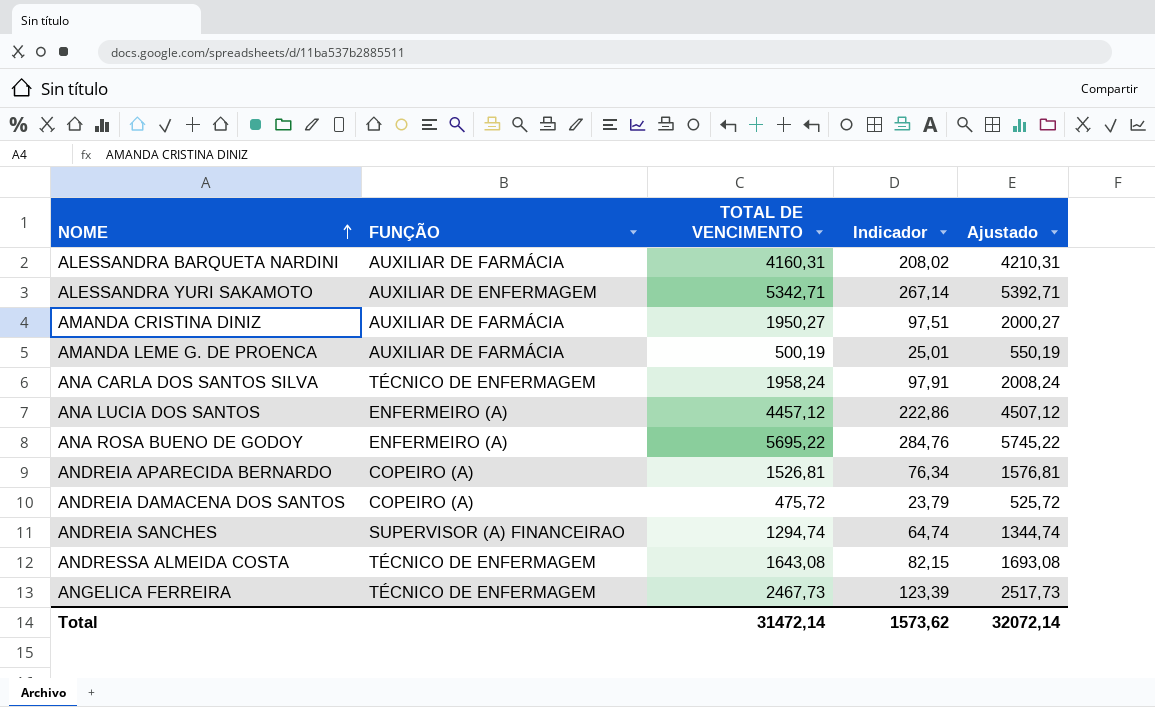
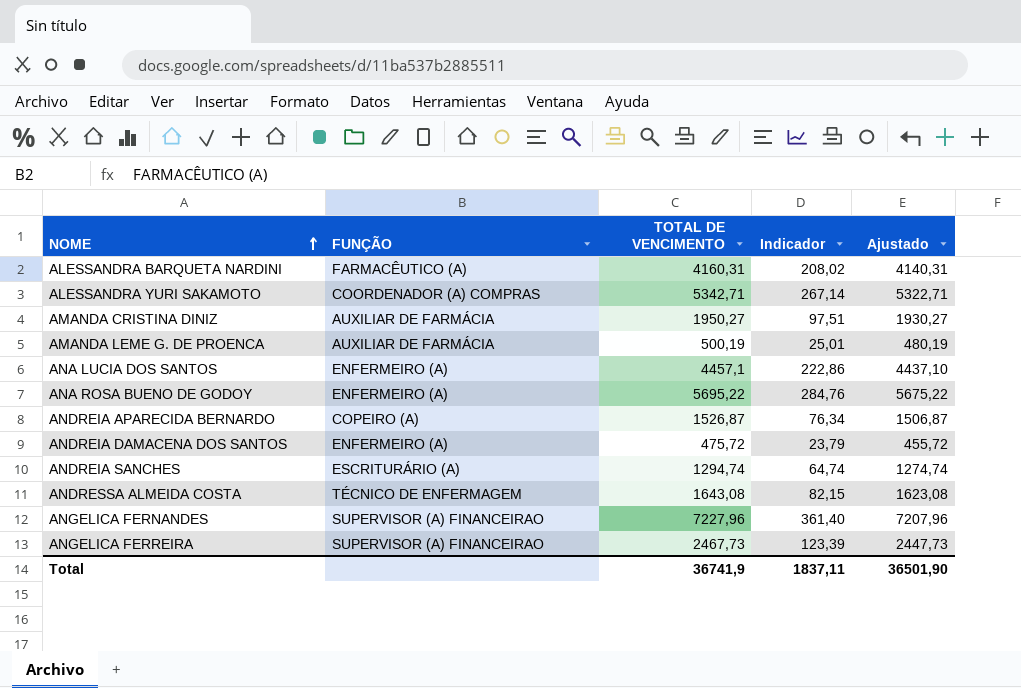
column Ajustado | formula: [TOTAL DE VENCIMENTO] + 50 -> [TOTAL DE VENCIMENTO] - 20
row ANA CARLA DOS SANTOS SILVA: TÉCNICO DE ENFERMAGEM | 1958,24 | 97,91 | 2008,24 -> none
ALESSANDRA BARQUETA NARDINI | FUNÇÃO: AUXILIAR DE FARMÁCIA -> FARMACÊUTICO (A)
ALESSANDRA YURI SAKAMOTO | FUNÇÃO: AUXILIAR DE ENFERMAGEM -> COORDENADOR (A) COMPRAS
ANA LUCIA DOS SANTOS | TOTAL DE VENCIMENTO: 4457,12 -> 4457,1
ANDREIA APARECIDA BERNARDO | TOTAL DE VENCIMENTO: 1526,81 -> 1526,87
ANDREIA DAMACENA DOS SANTOS | FUNÇÃO: COPEIRO (A) -> ENFERMEIRO (A)
ANDREIA SANCHES | FUNÇÃO: SUPERVISOR (A) FINANCEIRAO -> ESCRITURÁRIO (A)
row ANGELICA FERNANDES: none -> SUPERVISOR (A) FINANCEIRAO | 7227,96 | 361,40 | 7207,96
ANGELICA FERREIRA | FUNÇÃO: TÉCNICO DE ENFERMAGEM -> SUPERVISOR (A) FINANCEIRAO
Total | TOTAL DE VENCIMENTO: 31472,14 -> 36741,9
Total | Indicador: 1573,62 -> 1837,11
Total | Ajustado: 32072,14 -> 36501,90

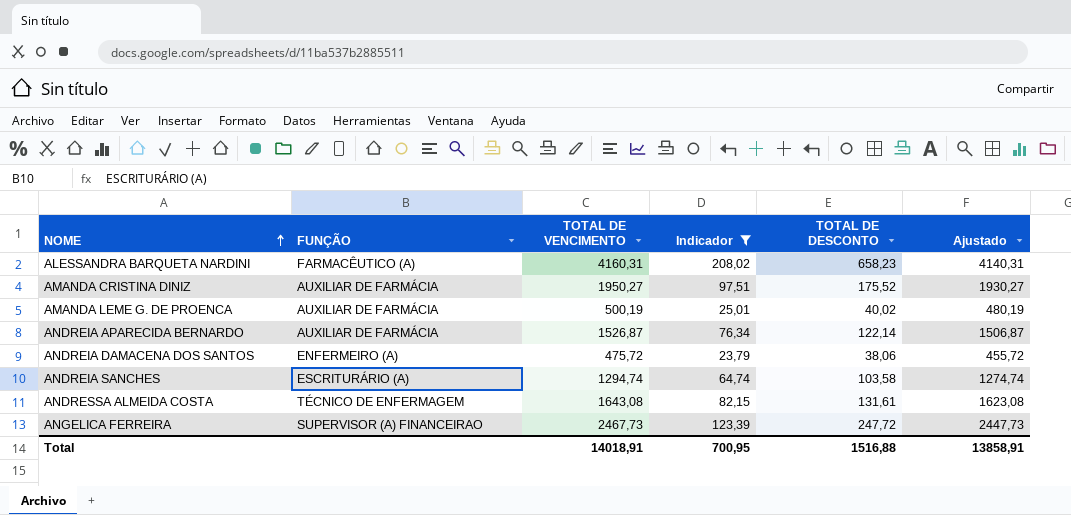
filter: none -> Indicador <= 208,02
column TOTAL DE DESCONTO | position: none -> 5
ANDREIA APARECIDA BERNARDO | FUNÇÃO: COPEIRO (A) -> AUXILIAR DE FARMÁCIA
Total | TOTAL DE VENCIMENTO: 36741,9 -> 14018,91
Total | Indicador: 1837,11 -> 700,95
Total | Ajustado: 36501,90 -> 13858,91

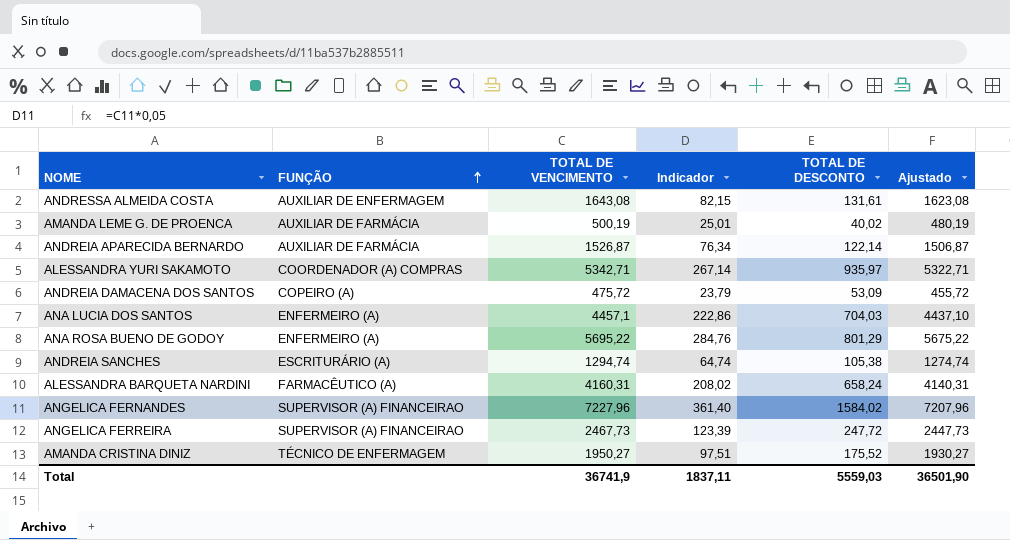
filter: Indicador <= 208,02 -> none
row order: NOME ascending -> FUNÇÃO ascending
ANDRESSA ALMEIDA COSTA | FUNÇÃO: TÉCNICO DE ENFERMAGEM -> AUXILIAR DE ENFERMAGEM
ANDREIA DAMACENA DOS SANTOS | FUNÇÃO: ENFERMEIRO (A) -> COPEIRO (A)
ANDREIA DAMACENA DOS SANTOS | TOTAL DE DESCONTO: 38,06 -> 53,09
ANDREIA SANCHES | TOTAL DE DESCONTO: 103,58 -> 105,38
ALESSANDRA BARQUETA NARDINI | TOTAL DE DESCONTO: 658,23 -> 658,24
AMANDA CRISTINA DINIZ | FUNÇÃO: AUXILIAR DE FARMÁCIA -> TÉCNICO DE ENFERMAGEM
Total | TOTAL DE VENCIMENTO: 14018,91 -> 36741,9
Total | Indicador: 700,95 -> 1837,11
Total | TOTAL DE DESCONTO: 1516,88 -> 5559,03
Total | Ajustado: 13858,91 -> 36501,90

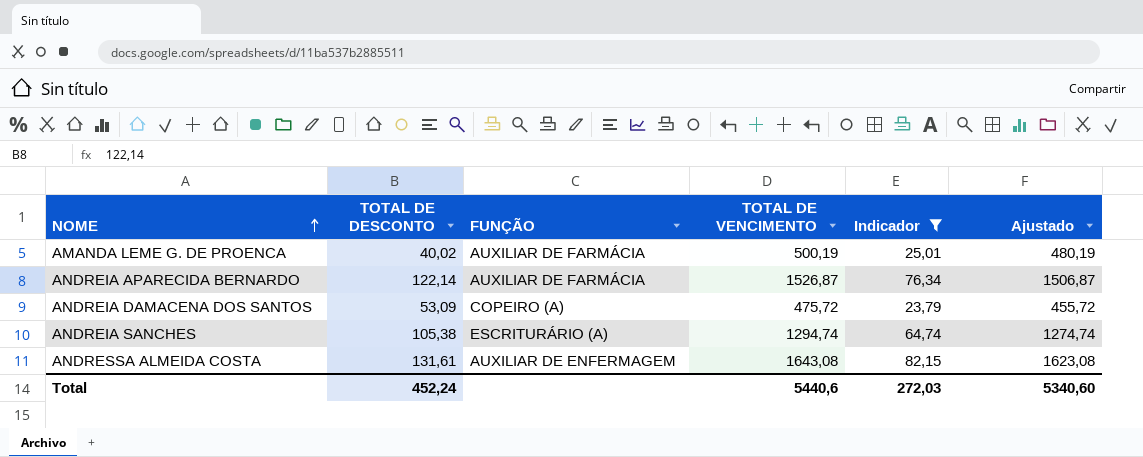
filter: none -> Indicador <= 82,15
row order: FUNÇÃO ascending -> NOME ascending
column TOTAL DE DESCONTO | position: 5 -> 2
Total | TOTAL DE DESCONTO: 5559,03 -> 452,24
Total | TOTAL DE VENCIMENTO: 36741,9 -> 5440,6
Total | Indicador: 1837,11 -> 272,03
Total | Ajustado: 36501,90 -> 5340,60

